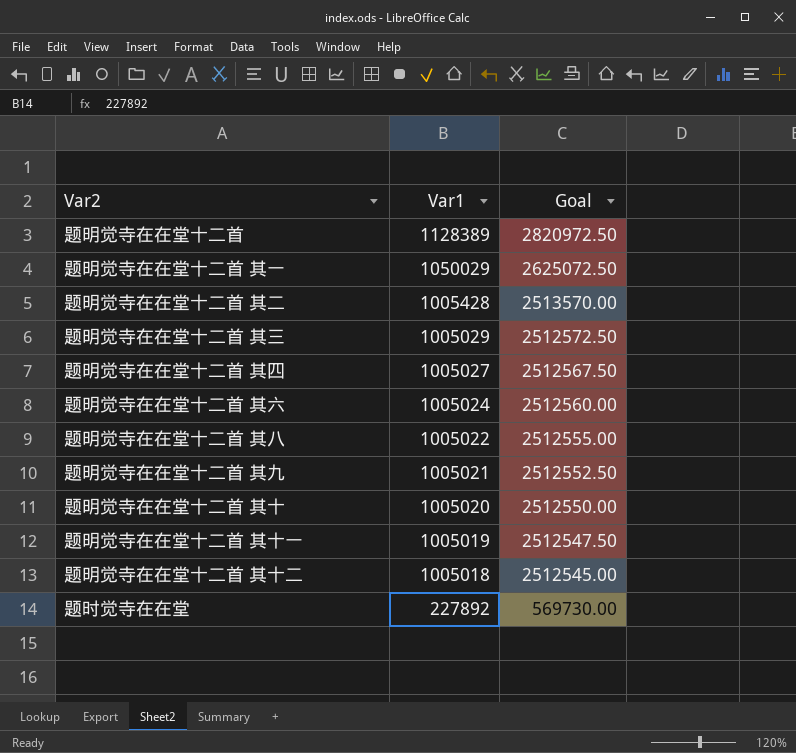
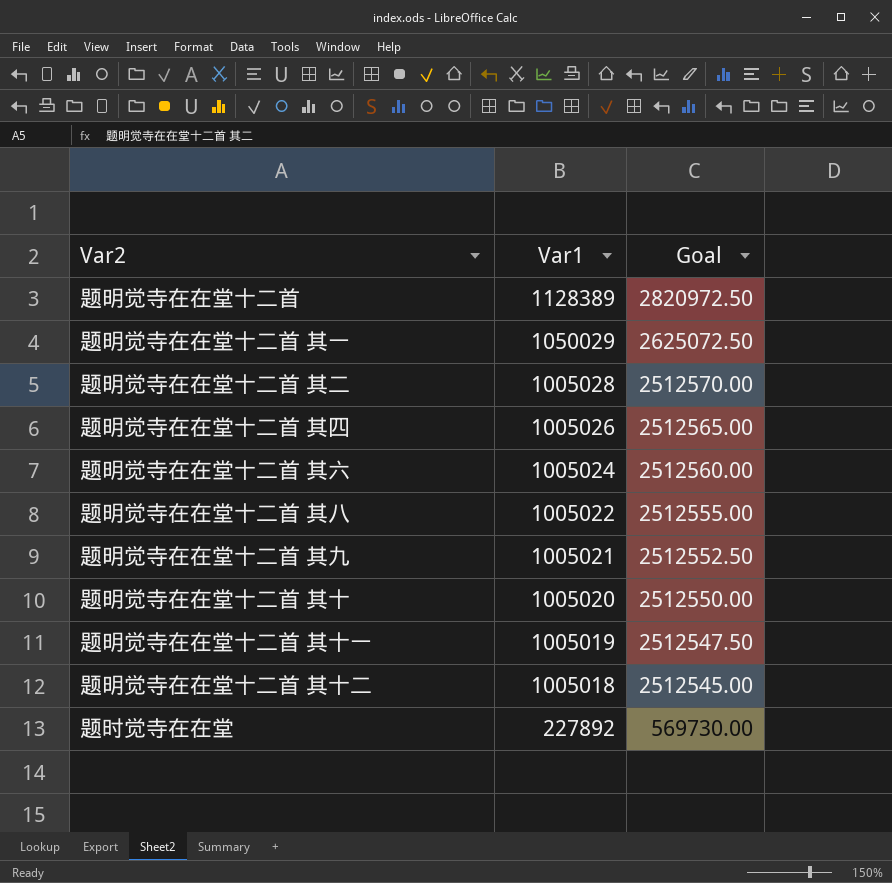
row 题明觉寺在在堂十二首 其三: 1005029 | 2512572.50 -> none
题明觉寺在在堂十二首 其二 | Var1: 1005428 -> 1005028
题明觉寺在在堂十二首 其二 | Goal: 2513570.00 -> 2512570.00
题明觉寺在在堂十二首 其四 | Var1: 1005027 -> 1005026
题明觉寺在在堂十二首 其四 | Goal: 2512567.50 -> 2512565.00

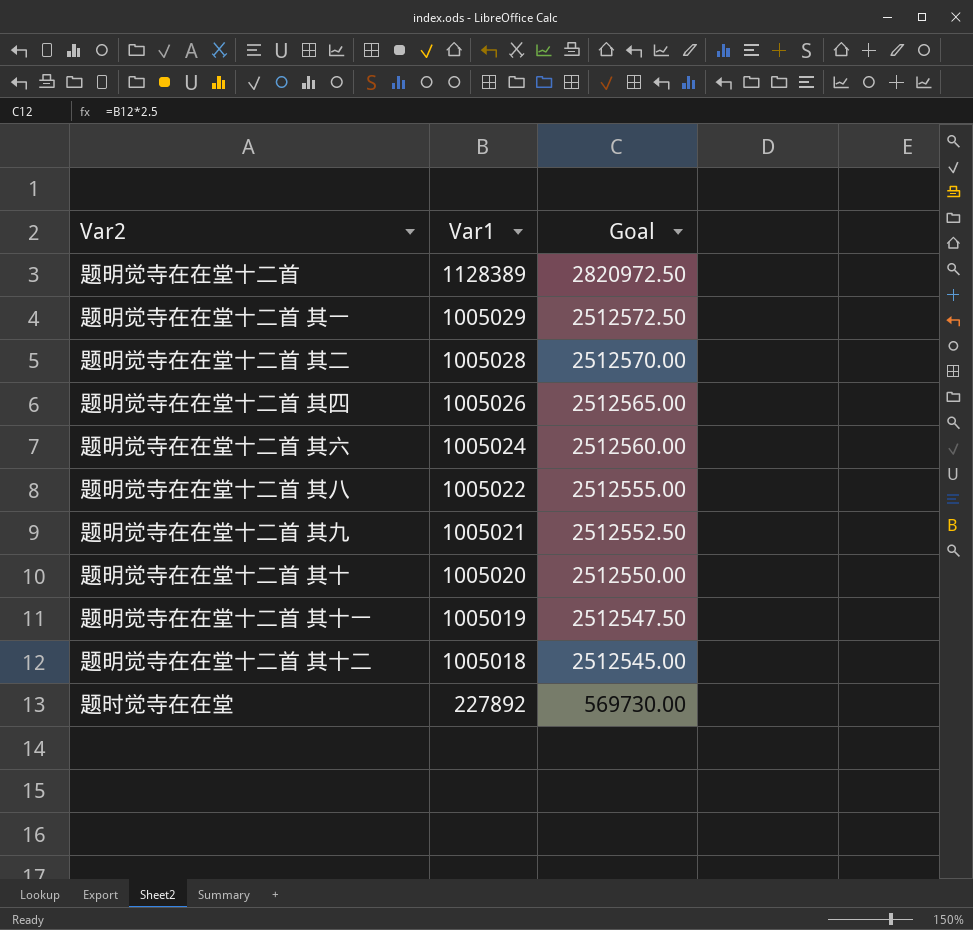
题明觉寺在在堂十二首 其一 | Var1: 1050029 -> 1005029
题明觉寺在在堂十二首 其一 | Goal: 2625072.50 -> 2512572.50

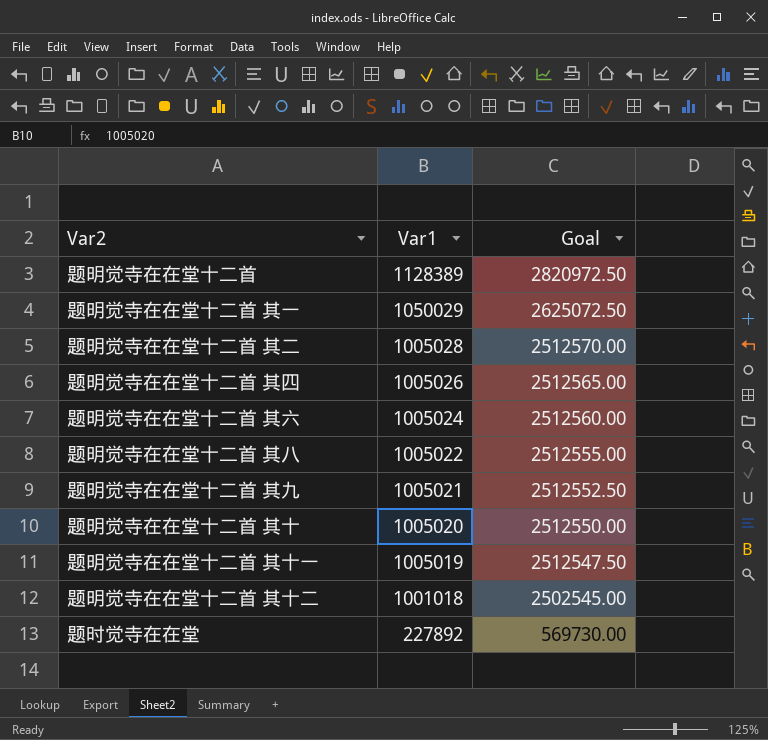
题明觉寺在在堂十二首 其一 | Var1: 1005029 -> 1050029
题明觉寺在在堂十二首 其一 | Goal: 2512572.50 -> 2625072.50
题明觉寺在在堂十二首 其十二 | Var1: 1005018 -> 1001018
题明觉寺在在堂十二首 其十二 | Goal: 2512545.00 -> 2502545.00

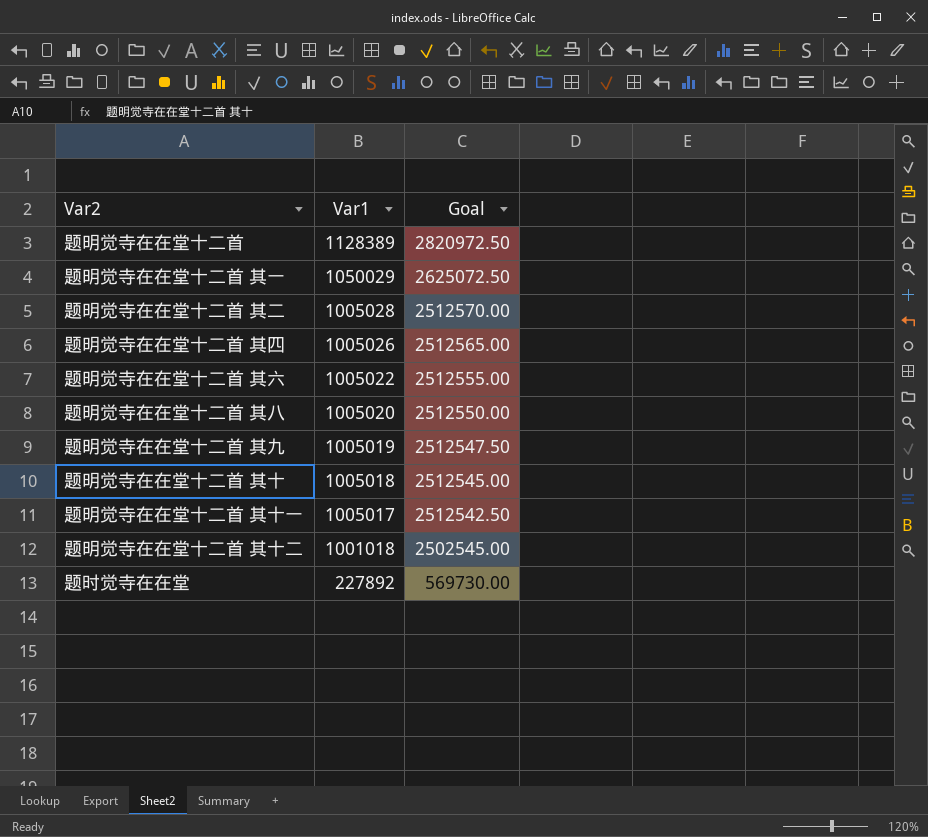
题明觉寺在在堂十二首 其六 | Var1: 1005024 -> 1005022
题明觉寺在在堂十二首 其六 | Goal: 2512560.00 -> 2512555.00
题明觉寺在在堂十二首 其八 | Var1: 1005022 -> 1005020
题明觉寺在在堂十二首 其八 | Goal: 2512555.00 -> 2512550.00
题明觉寺在在堂十二首 其九 | Var1: 1005021 -> 1005019
题明觉寺在在堂十二首 其九 | Goal: 2512552.50 -> 2512547.50
题明觉寺在在堂十二首 其十 | Var1: 1005020 -> 1005018
题明觉寺在在堂十二首 其十 | Goal: 2512550.00 -> 2512545.00
题明觉寺在在堂十二首 其十一 | Var1: 1005019 -> 1005017
题明觉寺在在堂十二首 其十一 | Goal: 2512547.50 -> 2512542.50

